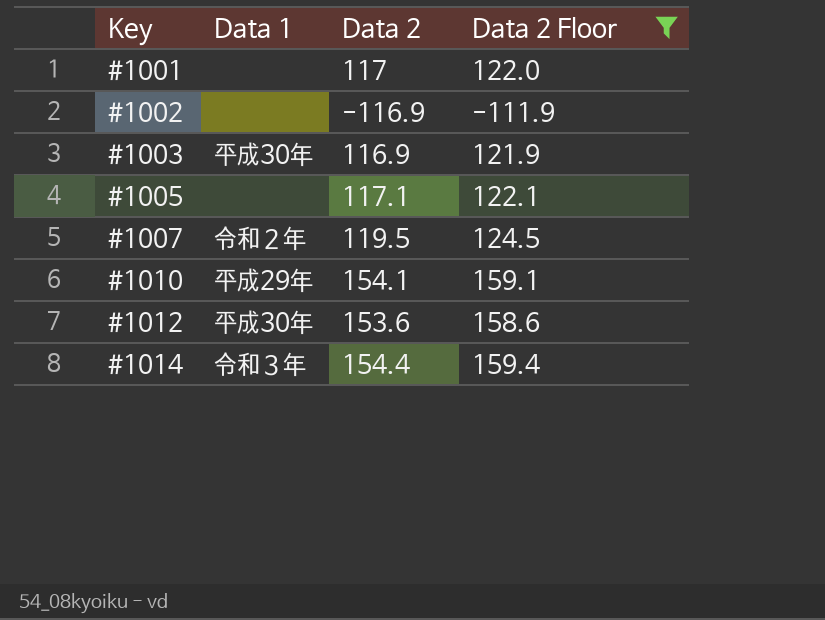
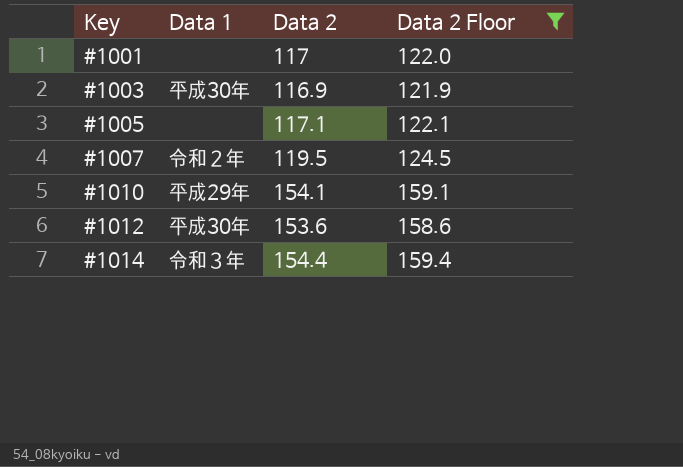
row #1002: none | -116.9 | -111.9 -> none

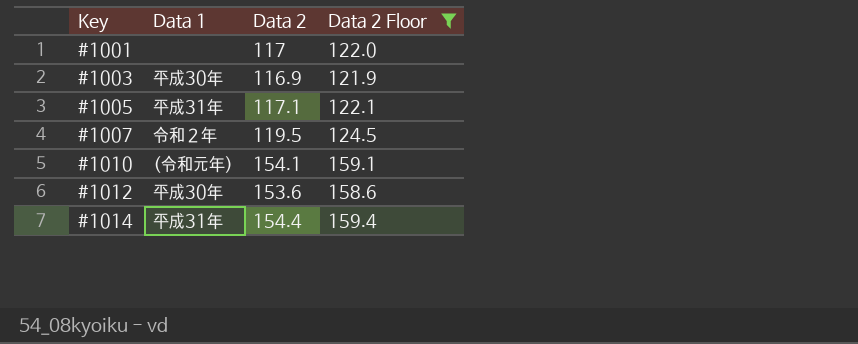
#1005 | Data 1: none -> 平成31年
#1010 | Data 1: 平成29年 -> (令和元年)
#1014 | Data 1: 令和３年 -> 平成31年

